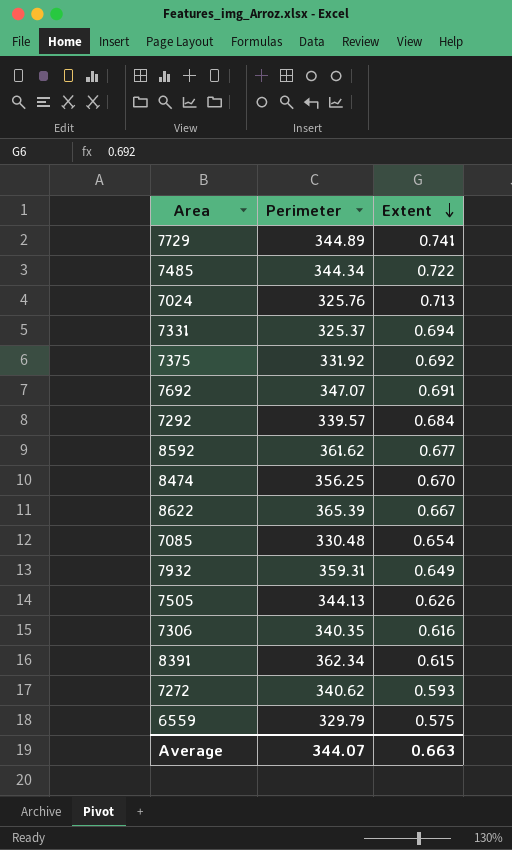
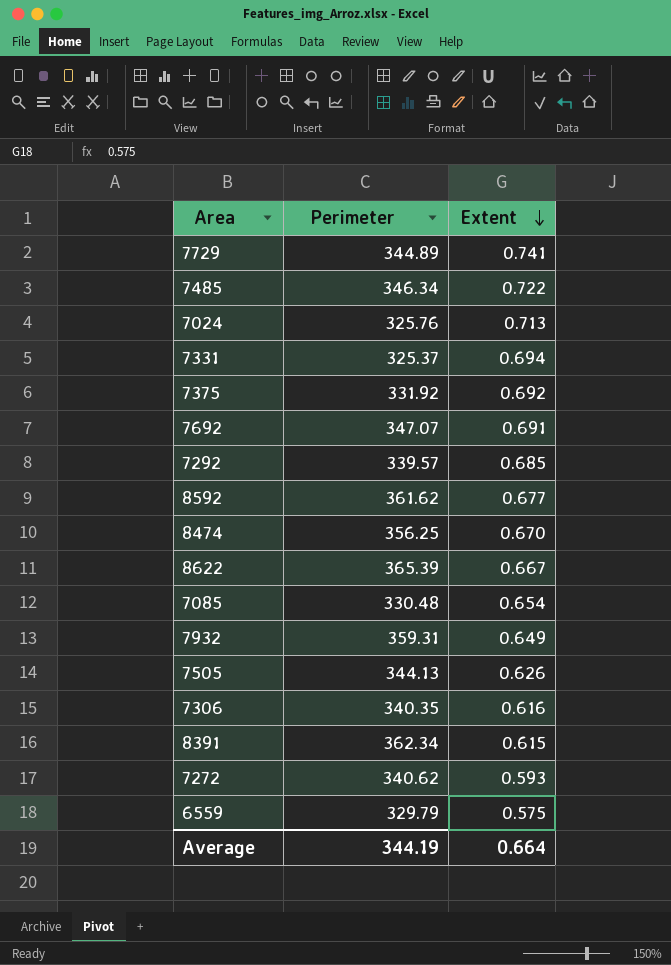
7485 | Perimeter: 344.34 -> 346.34
7292 | Extent: 0.684 -> 0.685
Average | Perimeter: 344.07 -> 344.19
Average | Extent: 0.663 -> 0.664

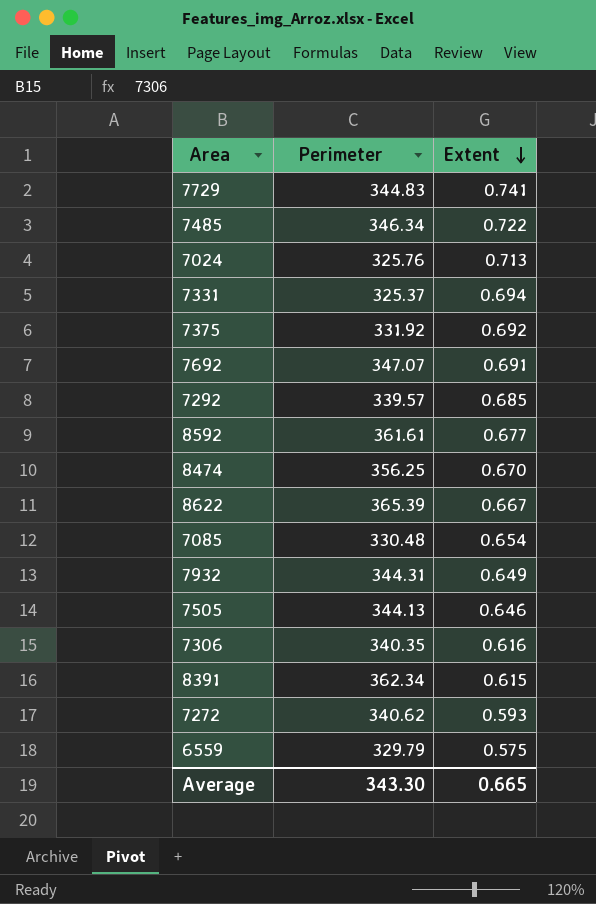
7729 | Perimeter: 344.89 -> 344.83
8592 | Perimeter: 361.62 -> 361.61
7932 | Perimeter: 359.31 -> 344.31
7505 | Extent: 0.626 -> 0.646
Average | Perimeter: 344.19 -> 343.30
Average | Extent: 0.664 -> 0.665

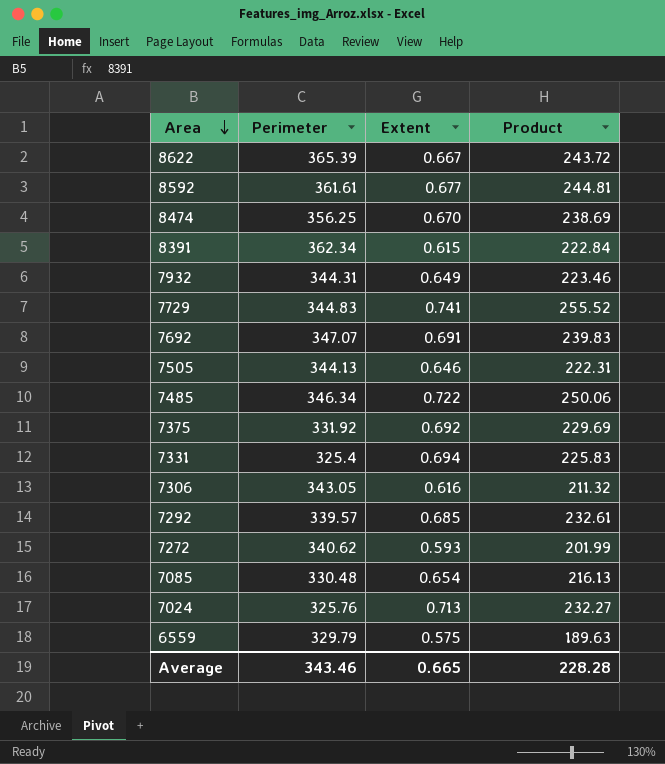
row order: Extent descending -> Area descending
column Product | formula: none -> [Perimeter] * [Extent]
7331 | Perimeter: 325.37 -> 325.4
7306 | Perimeter: 340.35 -> 343.05
Average | Perimeter: 343.30 -> 343.46

